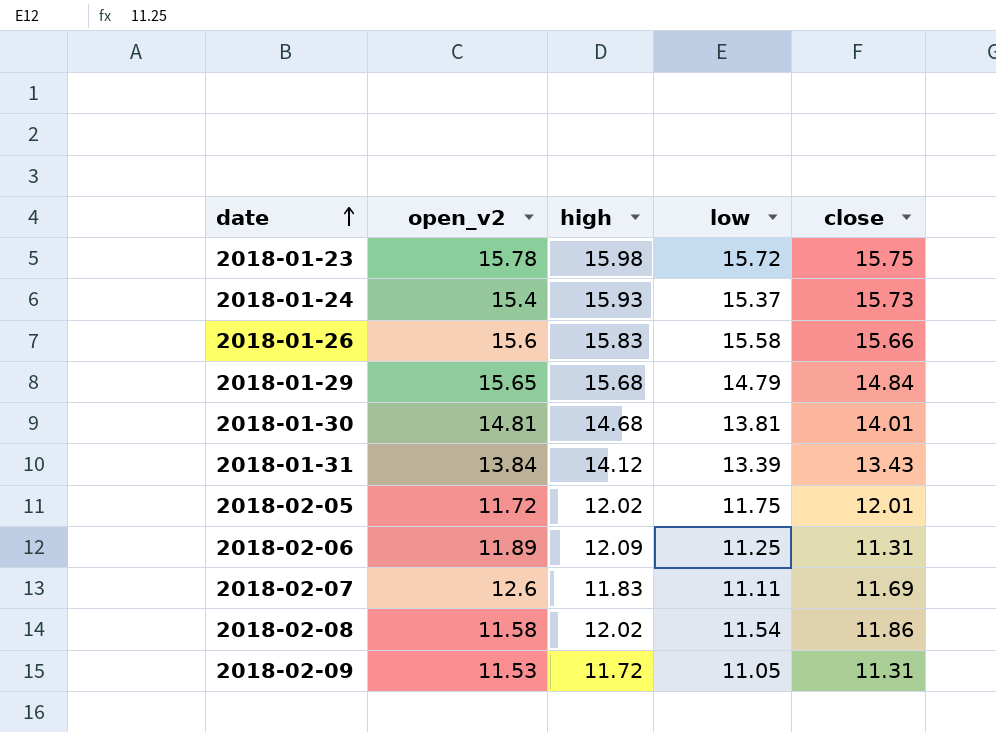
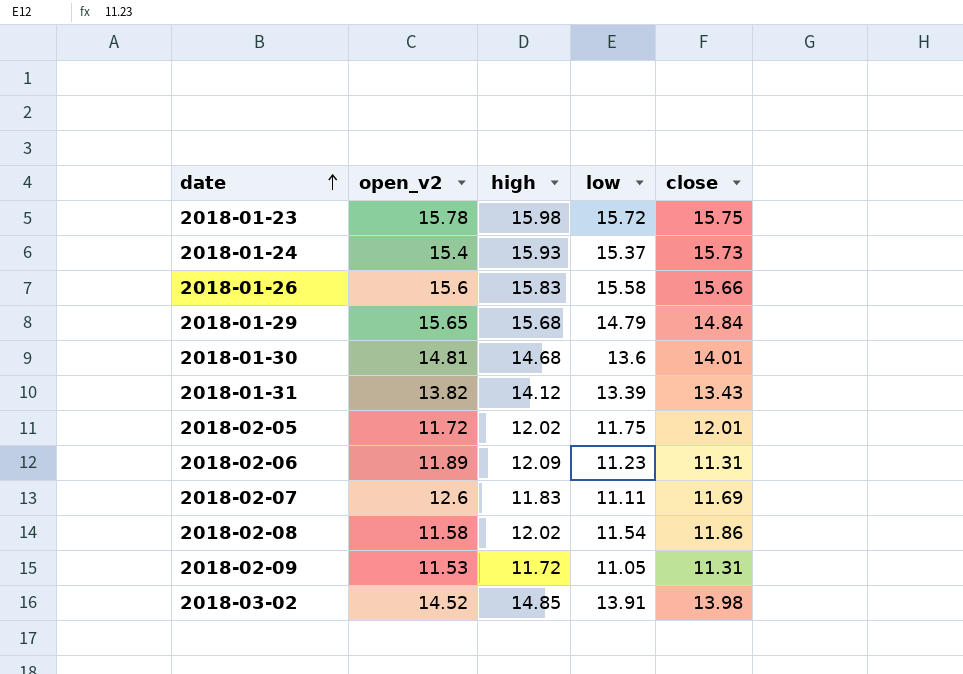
2018-01-30 | low: 13.81 -> 13.6
2018-01-31 | open_v2: 13.84 -> 13.82
2018-02-06 | low: 11.25 -> 11.23
row 2018-03-02: none -> 14.52 | 14.85 | 13.91 | 13.98

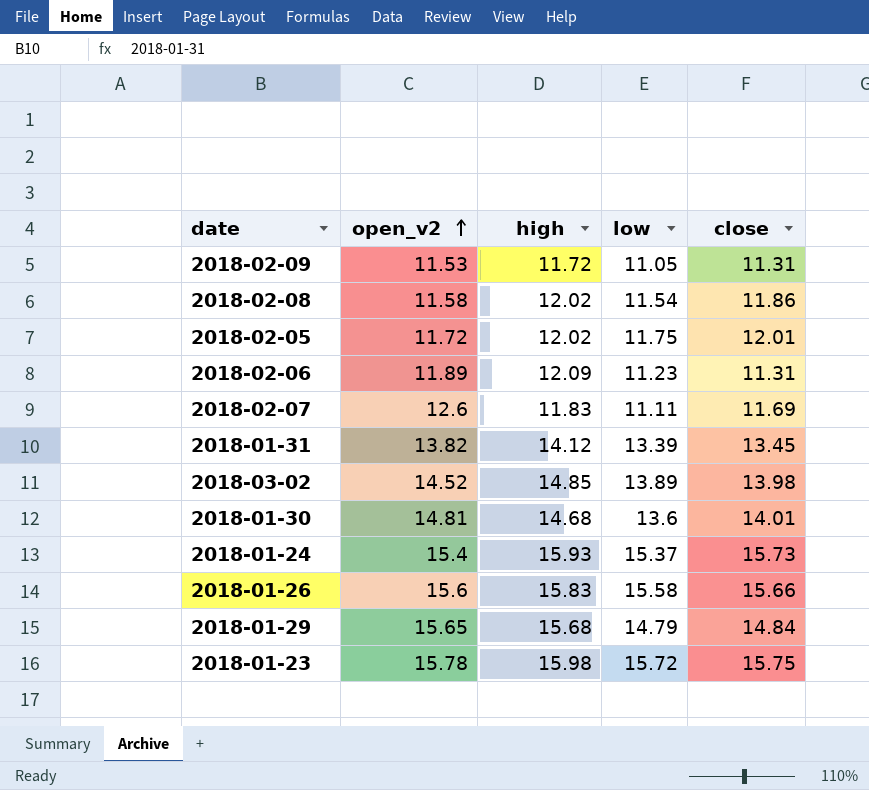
row order: date ascending -> open_v2 ascending
2018-01-31 | close: 13.43 -> 13.45
2018-03-02 | low: 13.91 -> 13.89

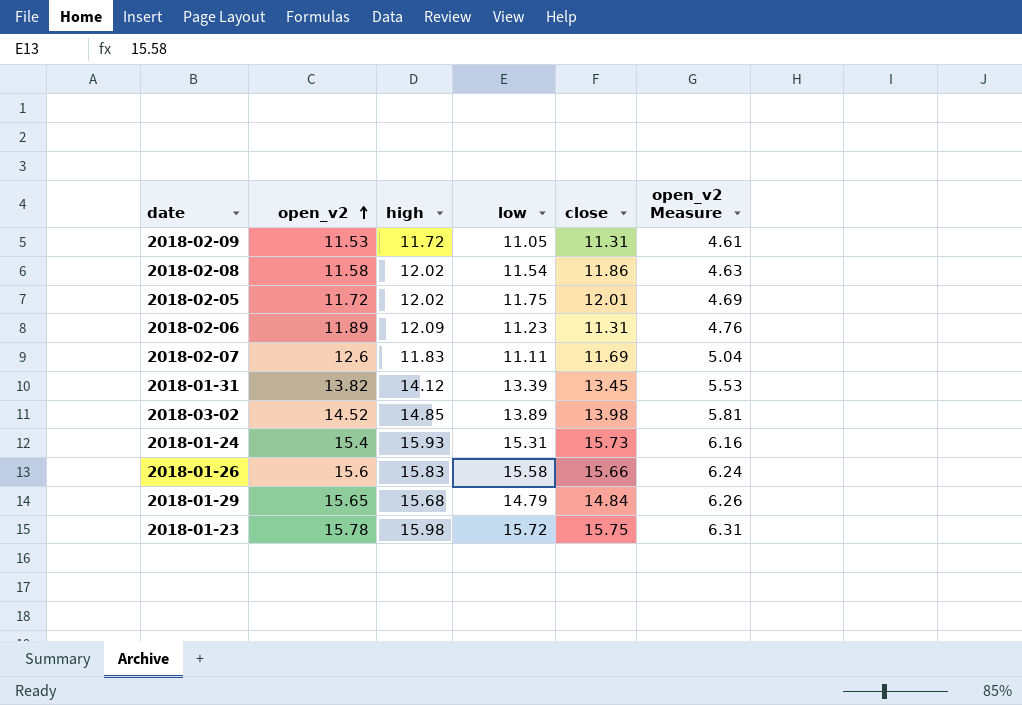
column open_v2 Measure | formula: none -> [open_v2] * 0.4
row 2018-01-30: 14.81 | 14.68 | 13.6 | 14.01 -> none
2018-01-24 | low: 15.37 -> 15.31

